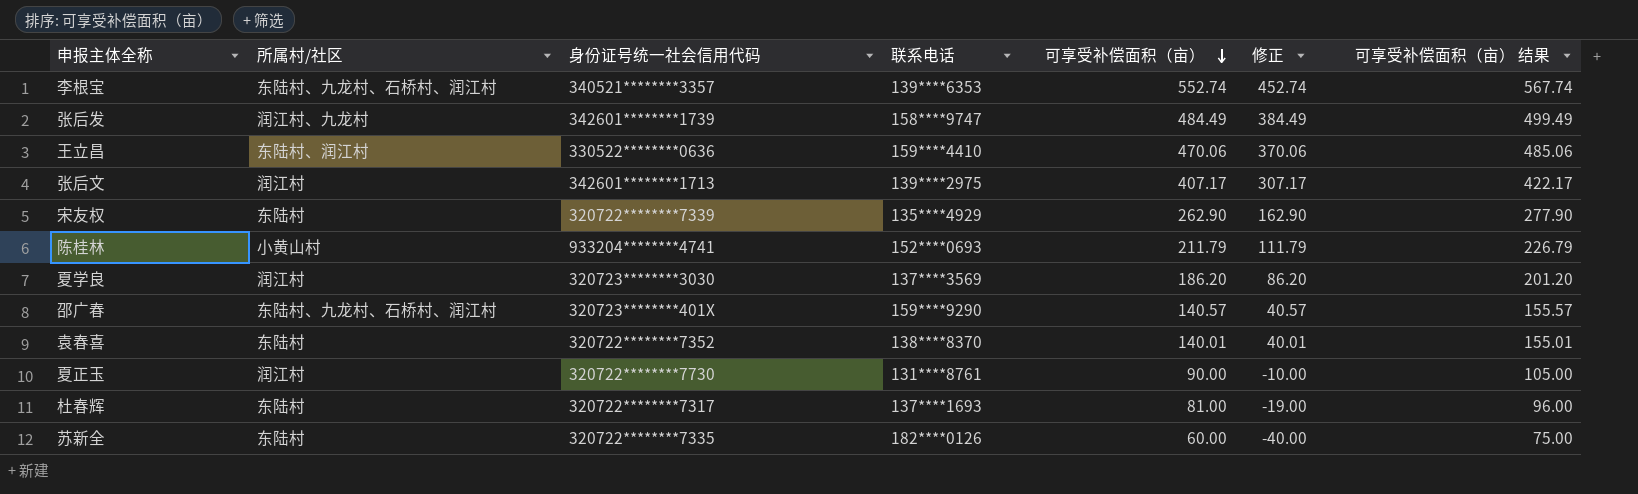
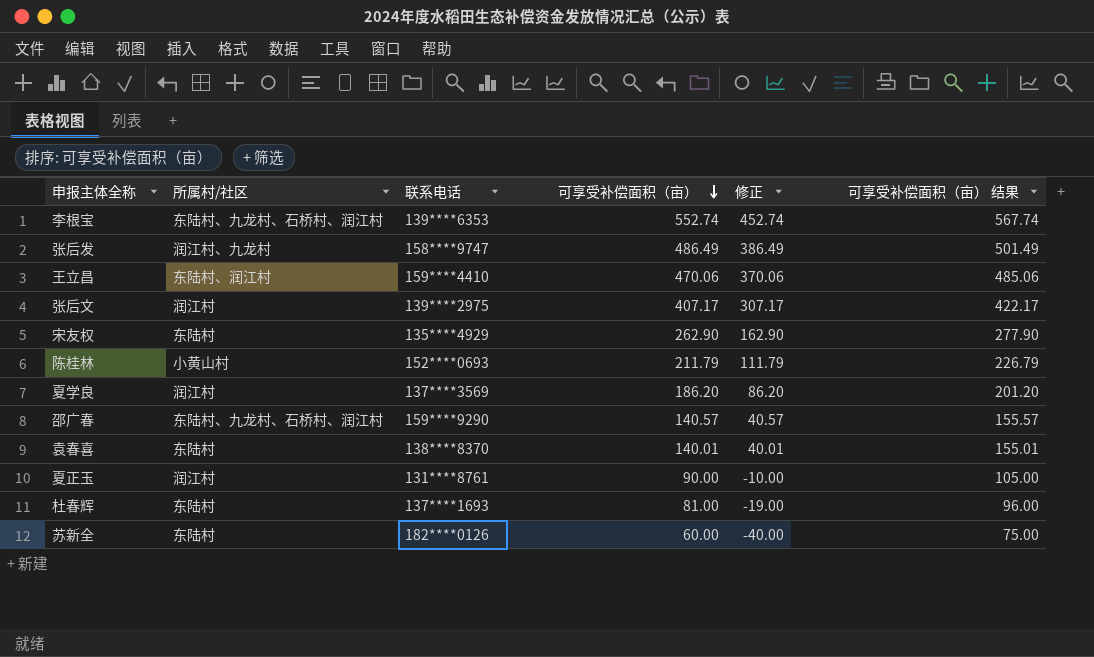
column 身份证号统一社会信用代码 | position: 3 -> none
张后发 | 可享受补偿面积（亩）: 484.49 -> 486.49
张后发 | 修正: 384.49 -> 386.49
张后发 | 可享受补偿面积（亩） 结果: 499.49 -> 501.49

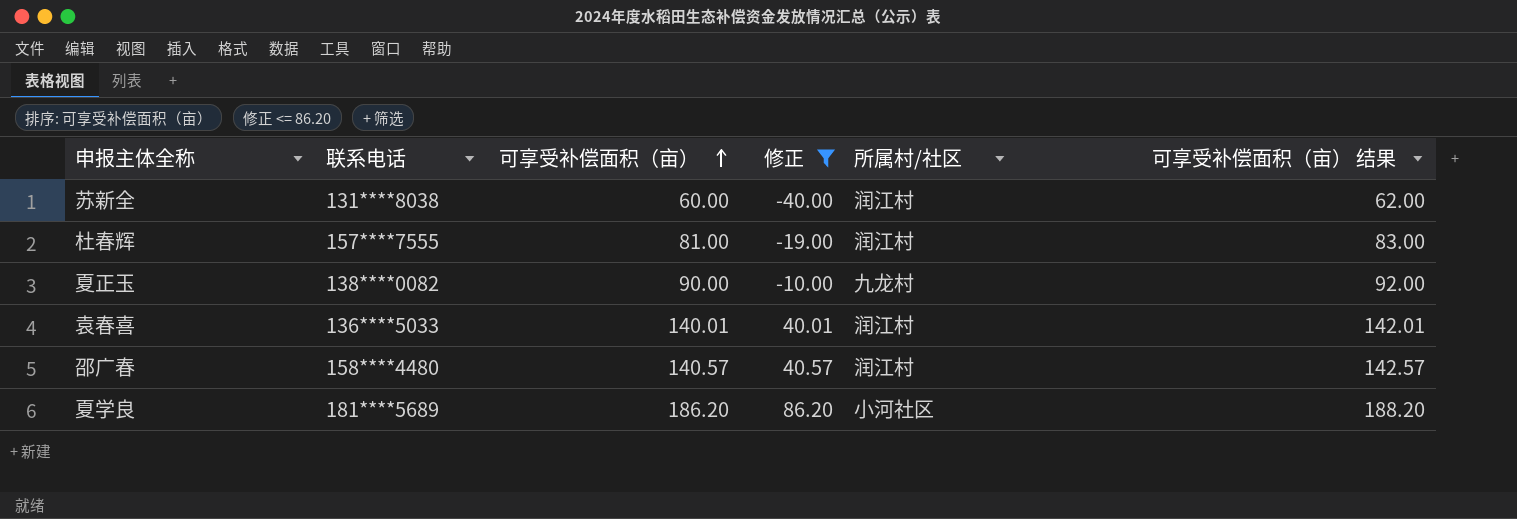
filter: none -> 修正 <= 86.20
row order: 可享受补偿面积（亩） descending -> 可享受补偿面积（亩） ascending
column 所属村/社区 | position: 2 -> 5
column 可享受补偿面积（亩） 结果 | formula: [可享受补偿面积（亩）] + 15 -> [可享受补偿面积（亩）] + 2
苏新全 | 联系电话: 182****0126 -> 131****8038
苏新全 | 所属村/社区: 东陆村 -> 润江村
杜春辉 | 联系电话: 137****1693 -> 157****7555
杜春辉 | 所属村/社区: 东陆村 -> 润江村
夏正玉 | 联系电话: 131****8761 -> 138****0082
夏正玉 | 所属村/社区: 润江村 -> 九龙村
袁春喜 | 联系电话: 138****8370 -> 136****5033
袁春喜 | 所属村/社区: 东陆村 -> 润江村
邵广春 | 联系电话: 159****9290 -> 158****4480
邵广春 | 所属村/社区: 东陆村、九龙村、石桥村、润江村 -> 润江村
夏学良 | 联系电话: 137****3569 -> 181****5689
夏学良 | 所属村/社区: 润江村 -> 小河社区

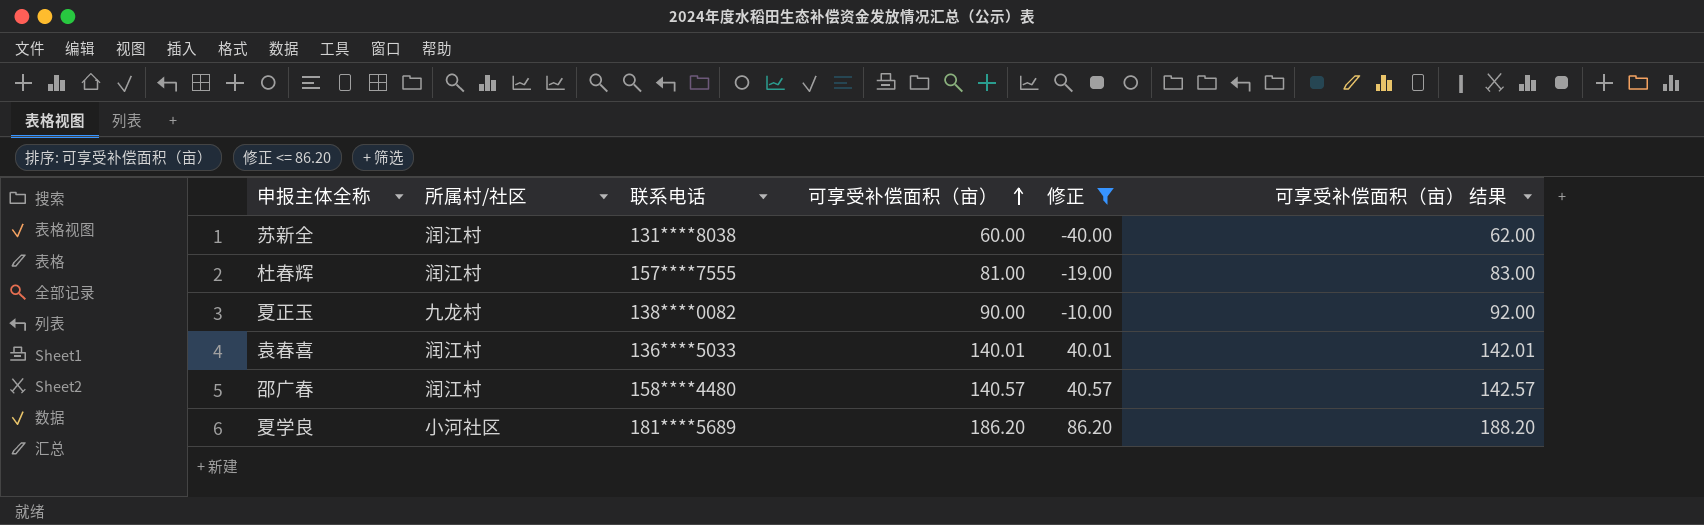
column 所属村/社区 | position: 5 -> 2

